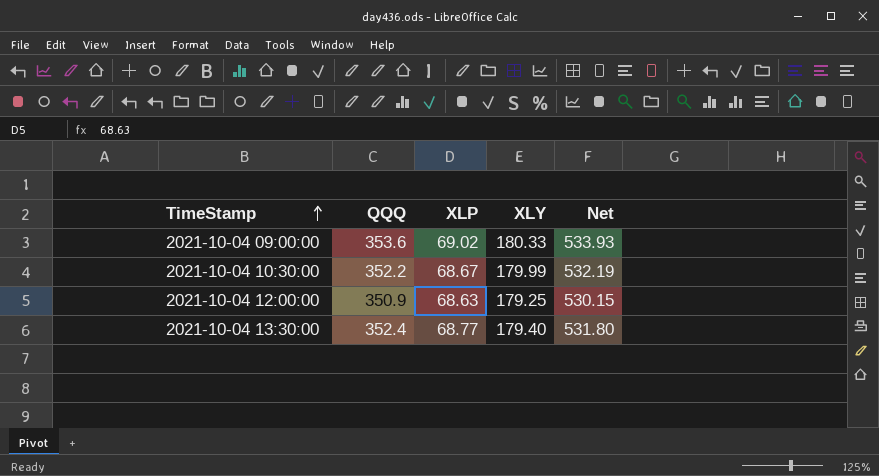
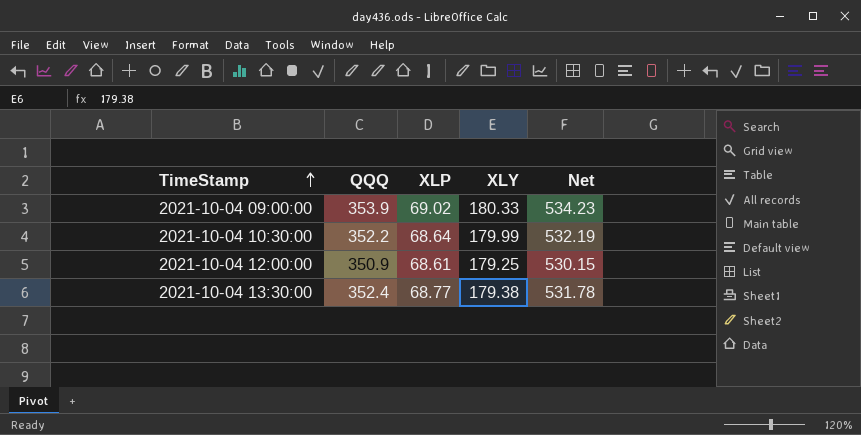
2021-10-04 09:00:00 | QQQ: 353.6 -> 353.9
2021-10-04 09:00:00 | Net: 533.93 -> 534.23
2021-10-04 10:30:00 | XLP: 68.67 -> 68.64
2021-10-04 12:00:00 | XLP: 68.63 -> 68.61
2021-10-04 13:30:00 | XLY: 179.40 -> 179.38
2021-10-04 13:30:00 | Net: 531.80 -> 531.78

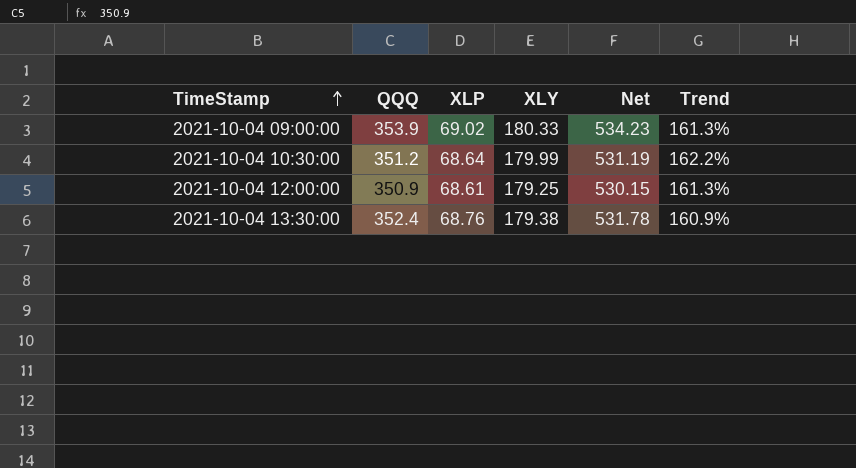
column Trend | formula: none -> ([XLY] - [XLP]) / [XLP]
2021-10-04 10:30:00 | QQQ: 352.2 -> 351.2
2021-10-04 10:30:00 | Net: 532.19 -> 531.19
2021-10-04 13:30:00 | XLP: 68.77 -> 68.76

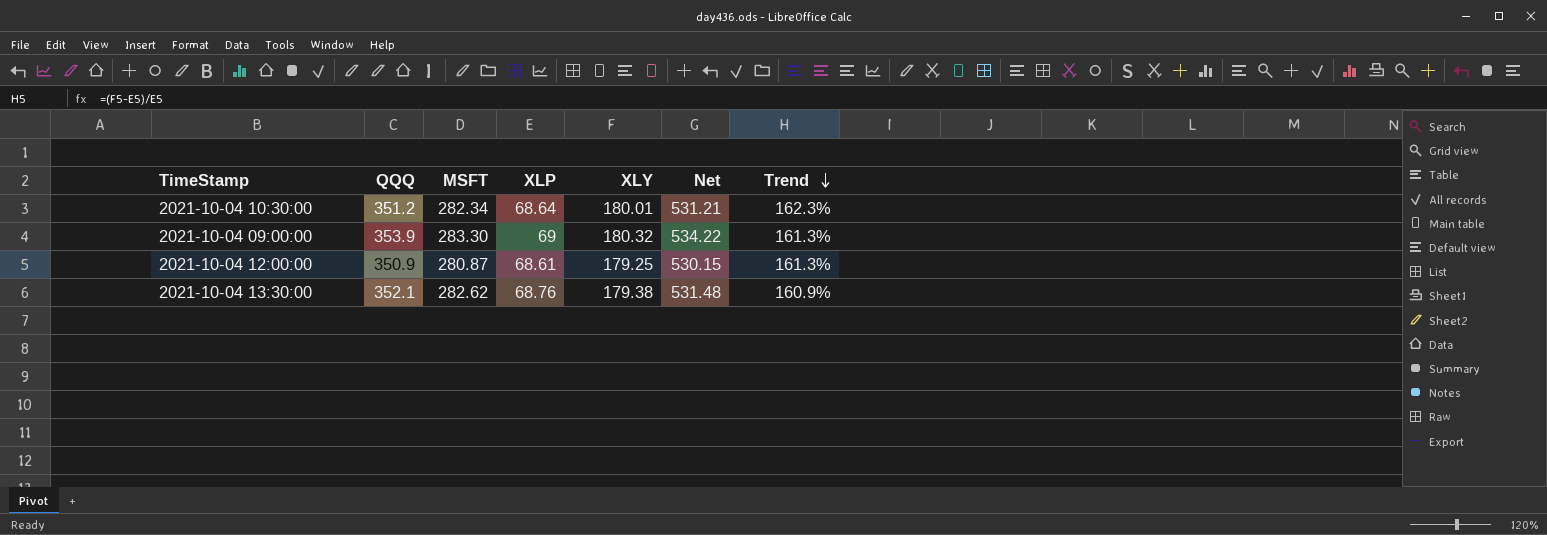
row order: TimeStamp ascending -> Trend descending
column MSFT | position: none -> 3
2021-10-04 10:30:00 | XLY: 179.99 -> 180.01
2021-10-04 10:30:00 | Net: 531.19 -> 531.21
2021-10-04 10:30:00 | Trend: 162.2% -> 162.3%
2021-10-04 09:00:00 | XLP: 69.02 -> 69
2021-10-04 09:00:00 | XLY: 180.33 -> 180.32
2021-10-04 09:00:00 | Net: 534.23 -> 534.22
2021-10-04 13:30:00 | QQQ: 352.4 -> 352.1
2021-10-04 13:30:00 | Net: 531.78 -> 531.48

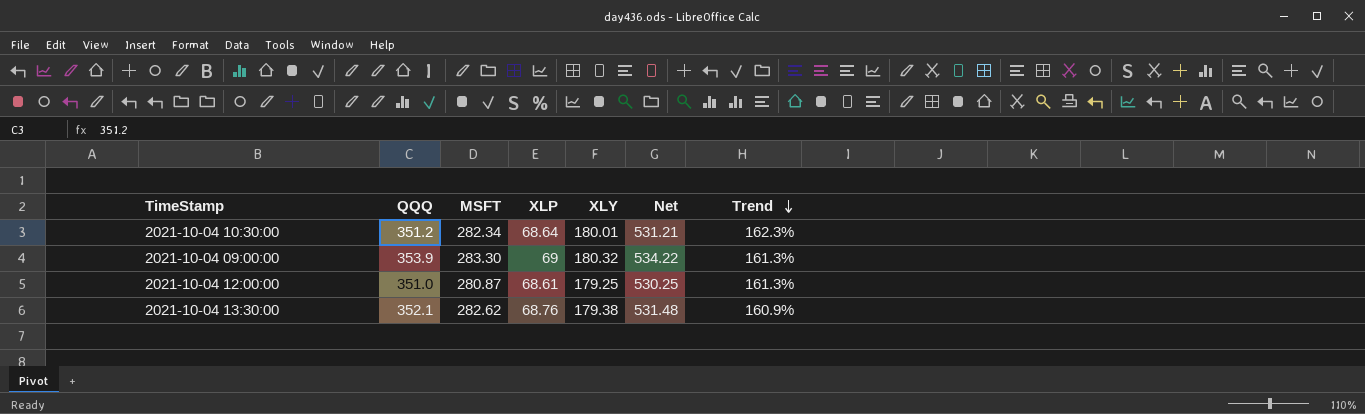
2021-10-04 12:00:00 | QQQ: 350.9 -> 351.0
2021-10-04 12:00:00 | Net: 530.15 -> 530.25

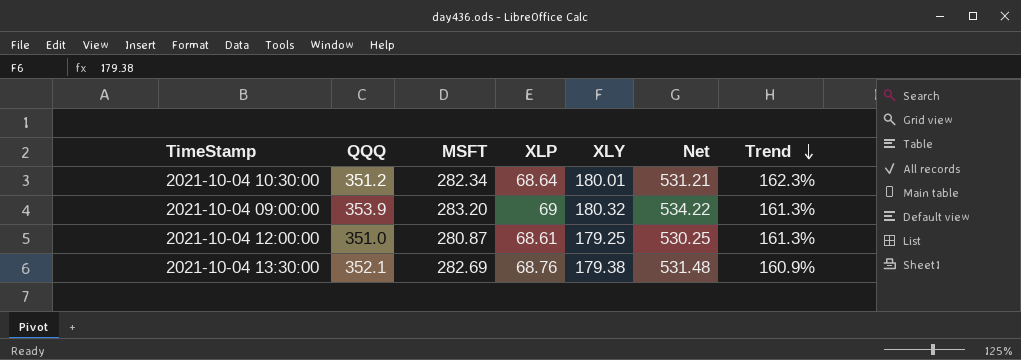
2021-10-04 09:00:00 | MSFT: 283.30 -> 283.20
2021-10-04 13:30:00 | MSFT: 282.62 -> 282.69

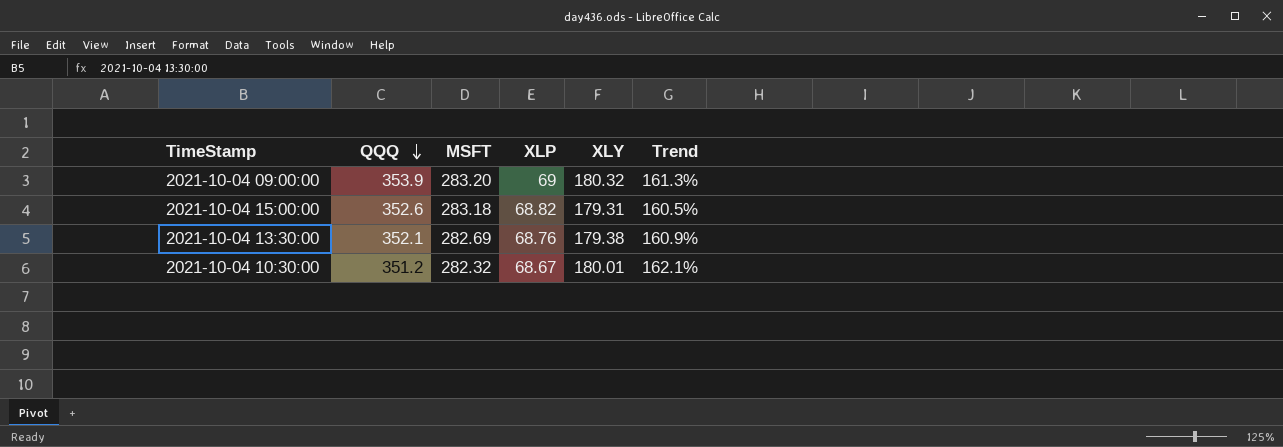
row order: Trend descending -> QQQ descending
column Net | formula: [QQQ] + [XLY] -> none
row 2021-10-04 12:00:00: 351.0 | 280.87 | 68.61 | 179.25 | 530.25 | 161.3% -> none
row 2021-10-04 15:00:00: none -> 352.6 | 283.18 | 68.82 | 179.31 | 160.5%
2021-10-04 10:30:00 | MSFT: 282.34 -> 282.32
2021-10-04 10:30:00 | XLP: 68.64 -> 68.67
2021-10-04 10:30:00 | Trend: 162.3% -> 162.1%

